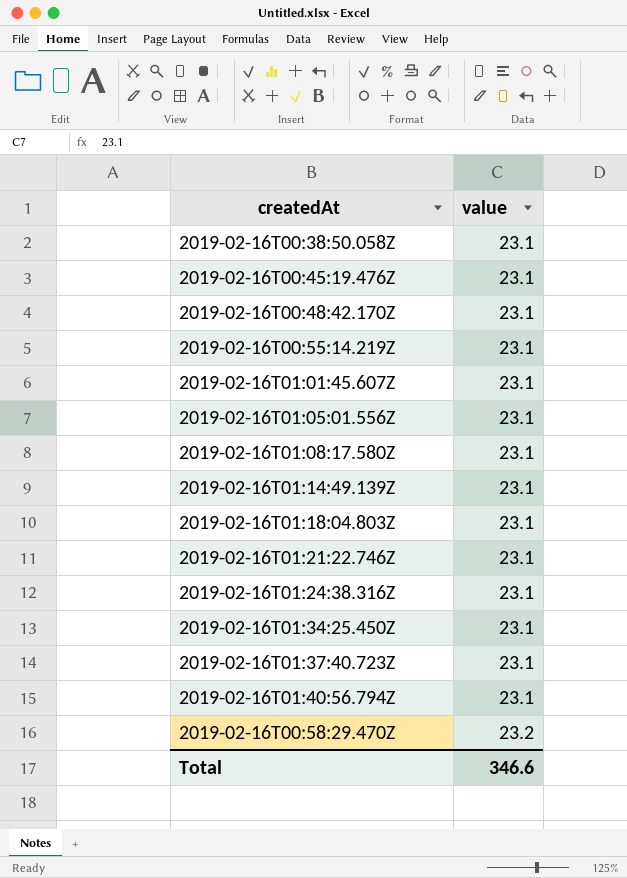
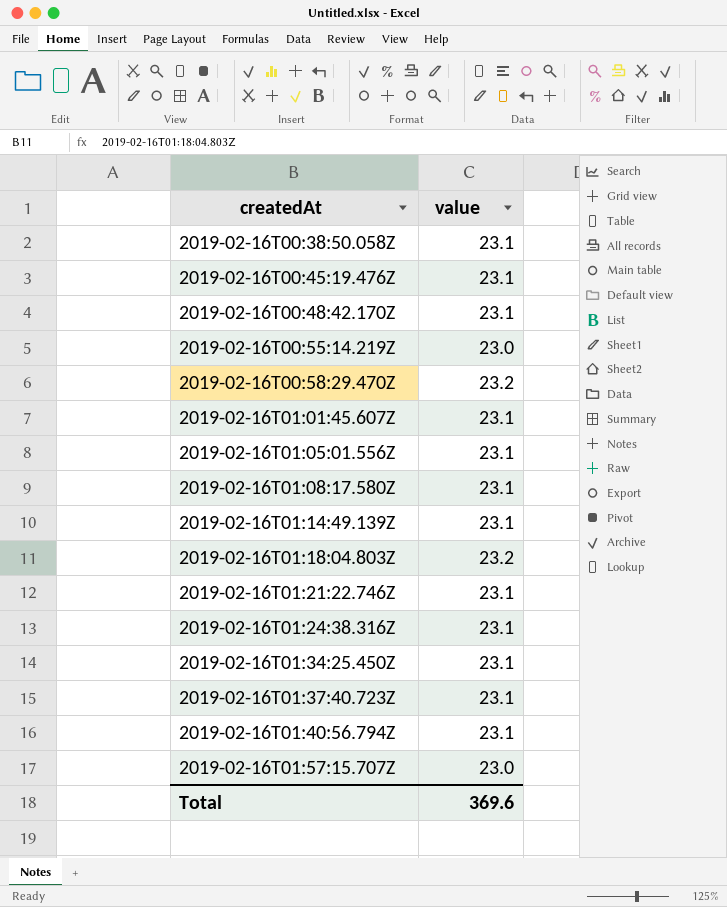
row order: value ascending -> createdAt ascending
2019-02-16T00:55:14.219Z | value: 23.1 -> 23.0
2019-02-16T01:18:04.803Z | value: 23.1 -> 23.2
row 2019-02-16T01:57:15.707Z: none -> 23.0
Total | value: 346.6 -> 369.6

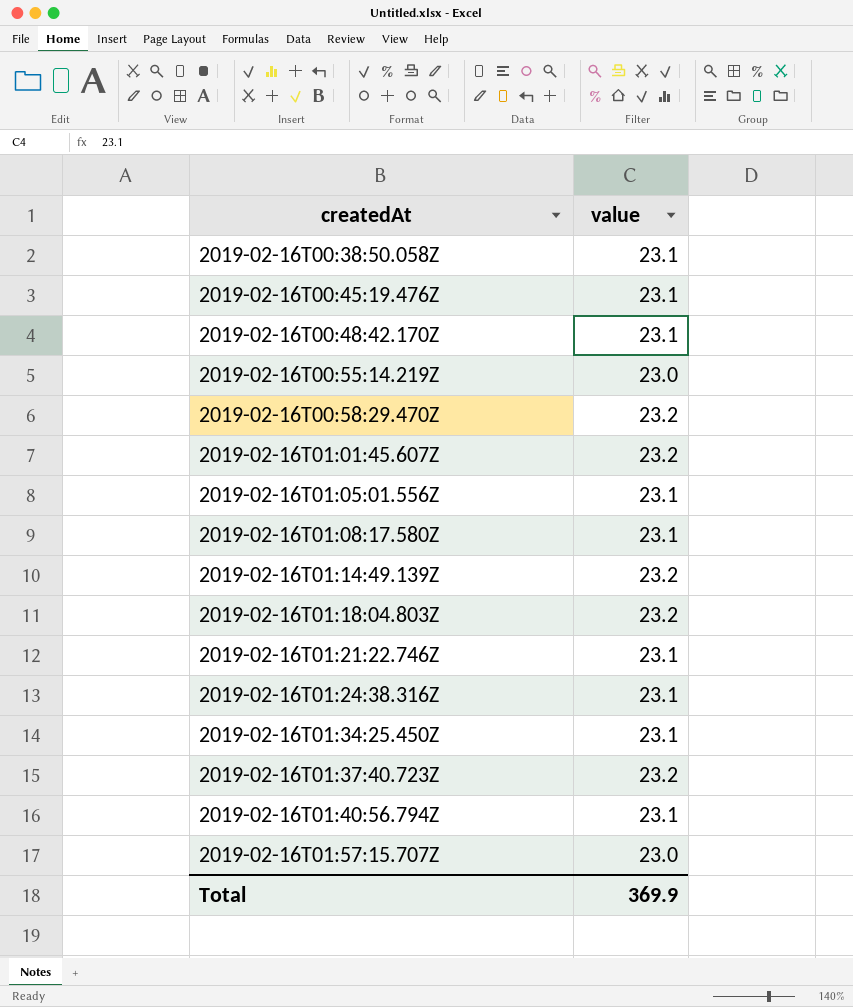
2019-02-16T01:01:45.607Z | value: 23.1 -> 23.2
2019-02-16T01:14:49.139Z | value: 23.1 -> 23.2
2019-02-16T01:37:40.723Z | value: 23.1 -> 23.2
Total | value: 369.6 -> 369.9

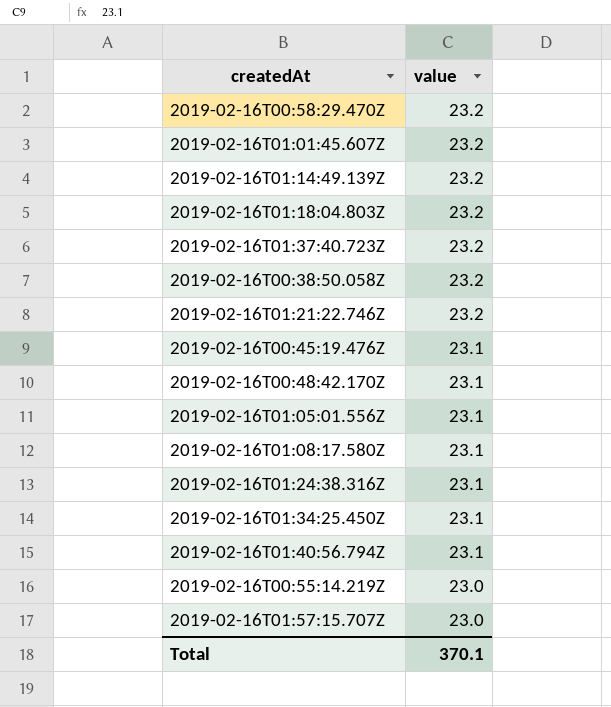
row order: createdAt ascending -> value descending
2019-02-16T00:38:50.058Z | value: 23.1 -> 23.2
2019-02-16T01:21:22.746Z | value: 23.1 -> 23.2
Total | value: 369.9 -> 370.1

